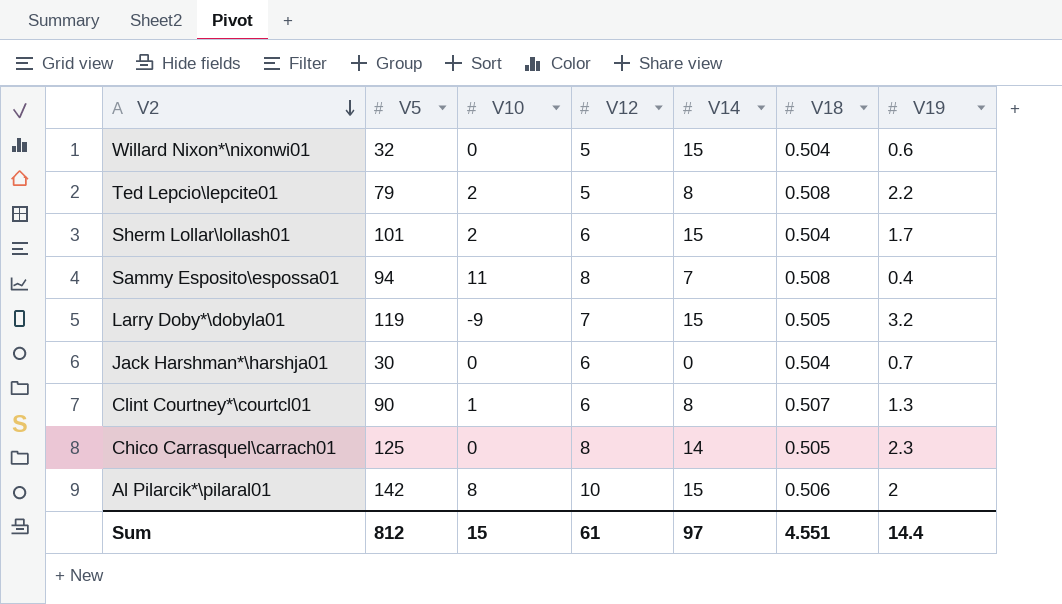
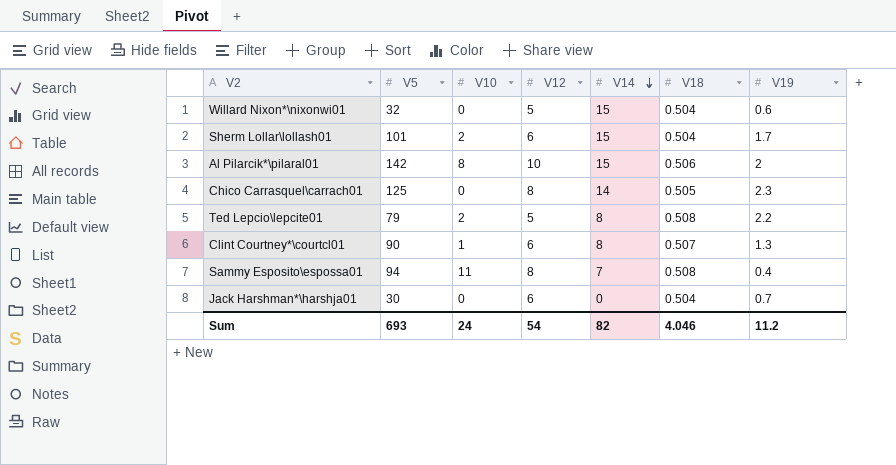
row order: V2 descending -> V14 descending
row Larry Doby*\dobyla01: 119 | -9 | 7 | 15 | 0.505 | 3.2 -> none
Sum | V5: 812 -> 693
Sum | V10: 15 -> 24
Sum | V12: 61 -> 54
Sum | V14: 97 -> 82
Sum | V18: 4.551 -> 4.046
Sum | V19: 14.4 -> 11.2

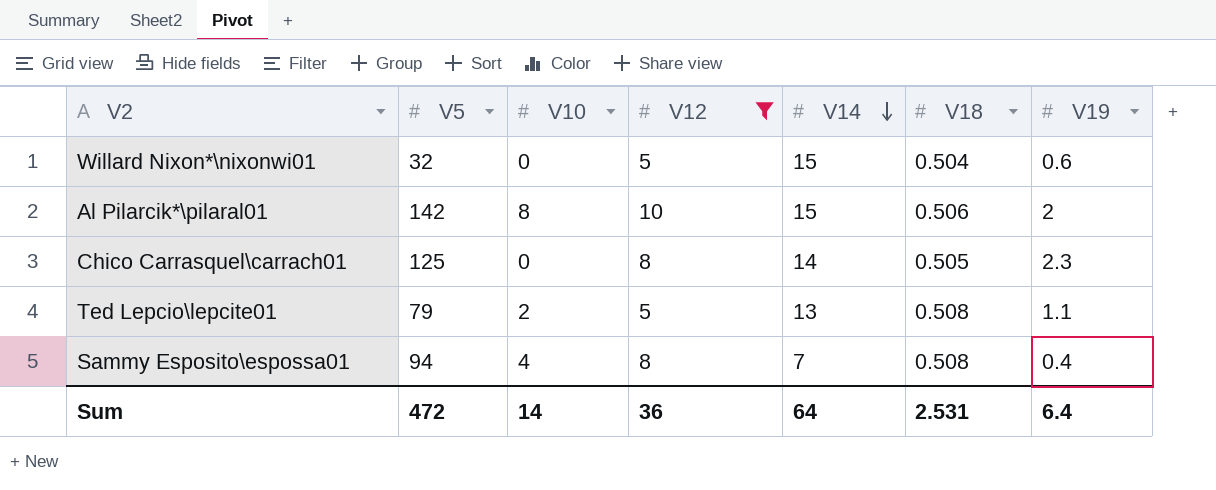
filter: none -> V12 != 6
Ted Lepcio\lepcite01 | V14: 8 -> 13
Ted Lepcio\lepcite01 | V19: 2.2 -> 1.1
Sammy Esposito\espossa01 | V10: 11 -> 4
Sum | V5: 693 -> 472
Sum | V10: 24 -> 14
Sum | V12: 54 -> 36
Sum | V14: 82 -> 64
Sum | V18: 4.046 -> 2.531
Sum | V19: 11.2 -> 6.4

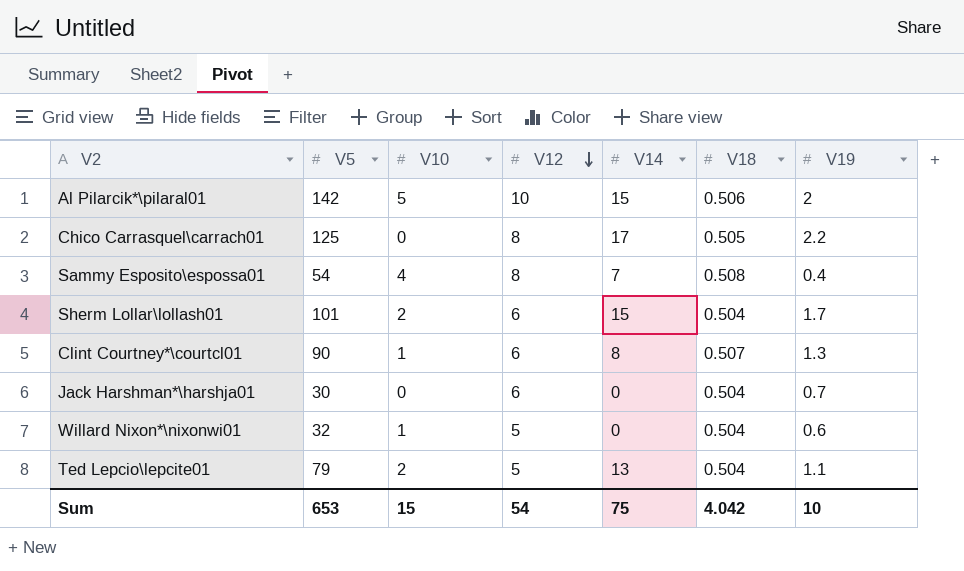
filter: V12 != 6 -> none
row order: V14 descending -> V12 descending
Al Pilarcik*\pilaral01 | V10: 8 -> 5
Chico Carrasquel\carrach01 | V14: 14 -> 17
Chico Carrasquel\carrach01 | V19: 2.3 -> 2.2
Sammy Esposito\espossa01 | V5: 94 -> 54
Willard Nixon*\nixonwi01 | V10: 0 -> 1
Willard Nixon*\nixonwi01 | V14: 15 -> 0
Ted Lepcio\lepcite01 | V18: 0.508 -> 0.504
Sum | V5: 472 -> 653
Sum | V10: 14 -> 15
Sum | V12: 36 -> 54
Sum | V14: 64 -> 75
Sum | V18: 2.531 -> 4.042
Sum | V19: 6.4 -> 10

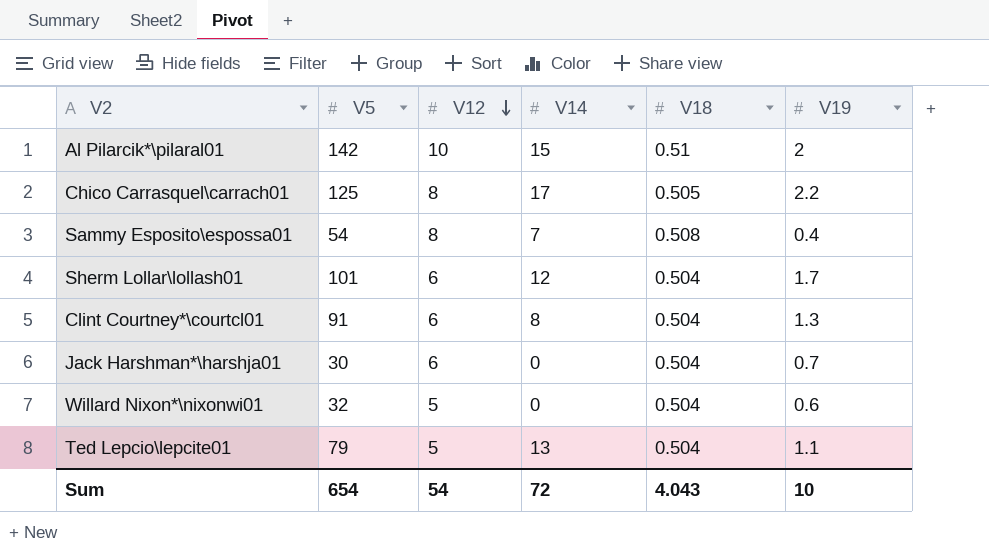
column V10 | position: 3 -> none
Al Pilarcik*\pilaral01 | V18: 0.506 -> 0.51
Sherm Lollar\lollash01 | V14: 15 -> 12
Clint Courtney*\courtcl01 | V5: 90 -> 91
Clint Courtney*\courtcl01 | V18: 0.507 -> 0.504
Sum | V5: 653 -> 654
Sum | V14: 75 -> 72
Sum | V18: 4.042 -> 4.043

